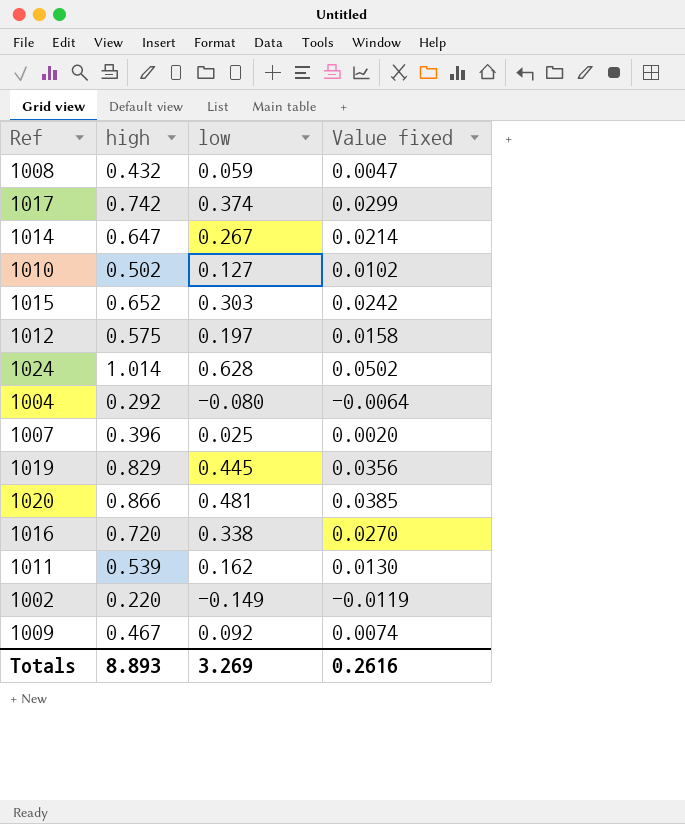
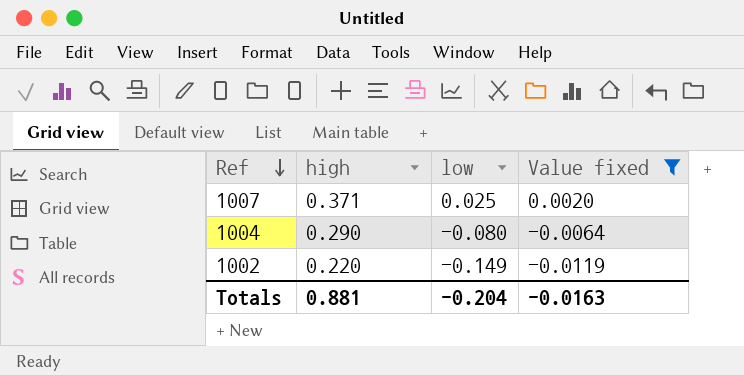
filter: none -> Value fixed <= 0.0020
row order: none -> Ref descending
1007 | high: 0.396 -> 0.371
1004 | high: 0.292 -> 0.290
Totals | high: 8.893 -> 0.881
Totals | low: 3.269 -> -0.204
Totals | Value fixed: 0.2616 -> -0.0163

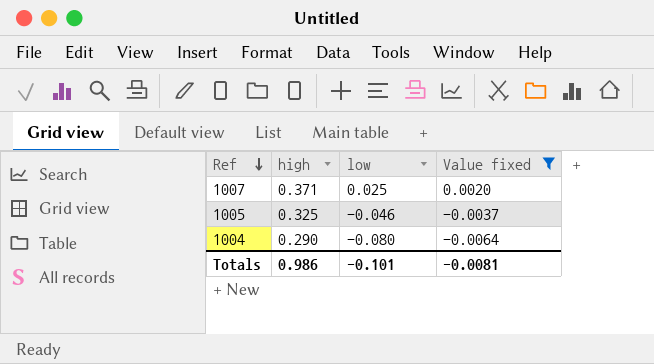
row 1002: 0.220 | -0.149 | -0.0119 -> none
row 1005: none -> 0.325 | -0.046 | -0.0037
Totals | high: 0.881 -> 0.986
Totals | low: -0.204 -> -0.101
Totals | Value fixed: -0.0163 -> -0.0081

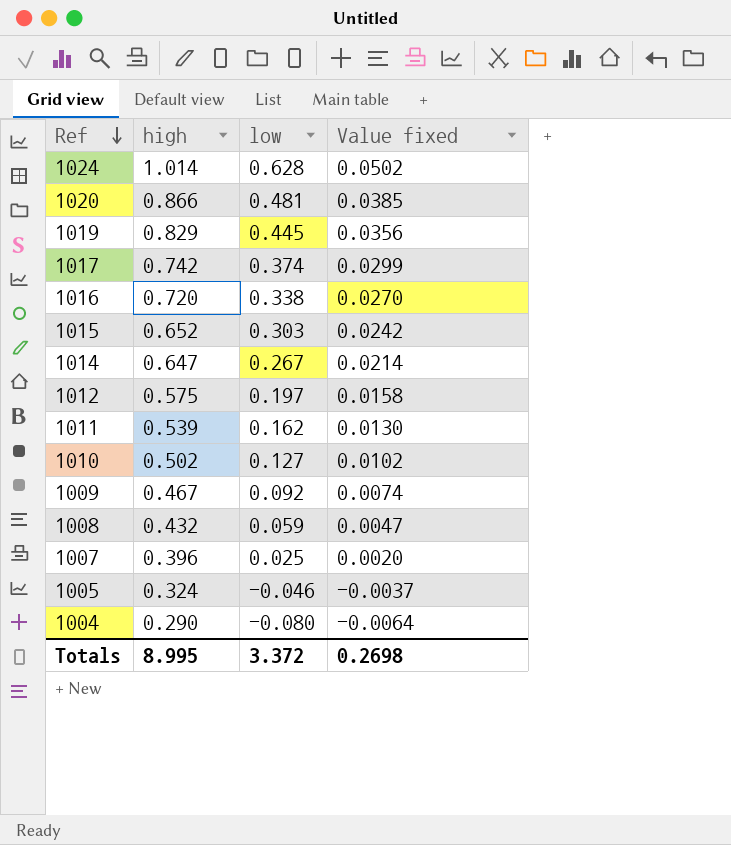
filter: Value fixed <= 0.0020 -> none
1007 | high: 0.371 -> 0.396
1005 | high: 0.325 -> 0.324
Totals | high: 0.986 -> 8.995
Totals | low: -0.101 -> 3.372
Totals | Value fixed: -0.0081 -> 0.2698

